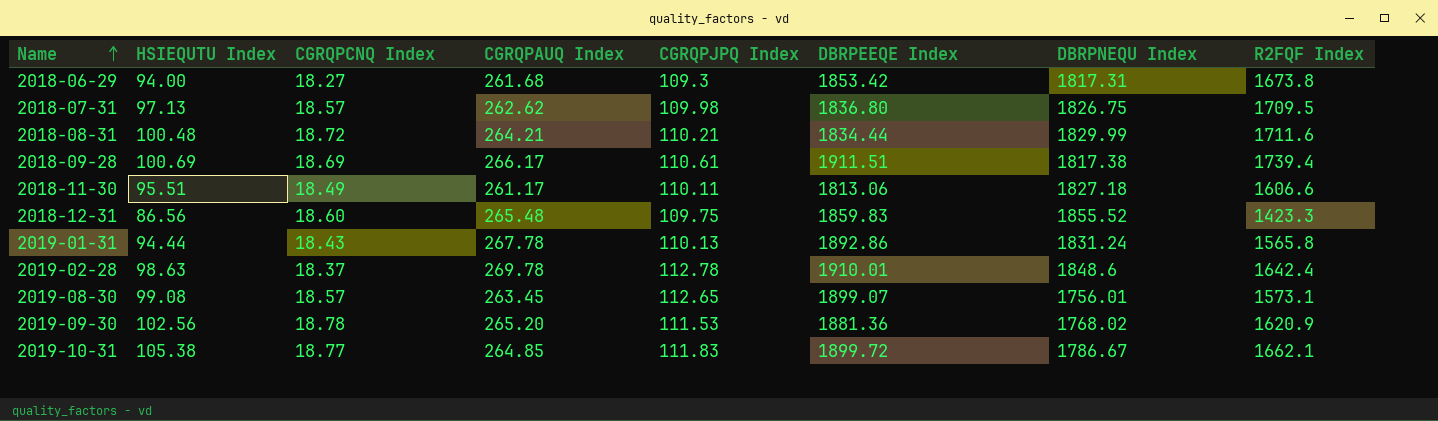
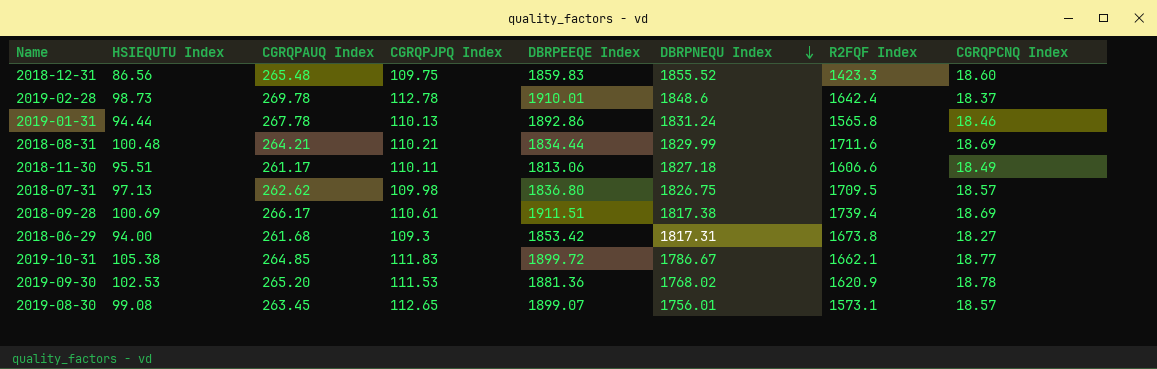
row order: Name ascending -> DBRPNEQU Index descending
column CGRQPCNQ Index | position: 3 -> 8
2019-02-28 | HSIEQUTU Index: 98.63 -> 98.73
2019-01-31 | CGRQPCNQ Index: 18.43 -> 18.46
2018-08-31 | CGRQPCNQ Index: 18.72 -> 18.69
2019-09-30 | HSIEQUTU Index: 102.56 -> 102.53

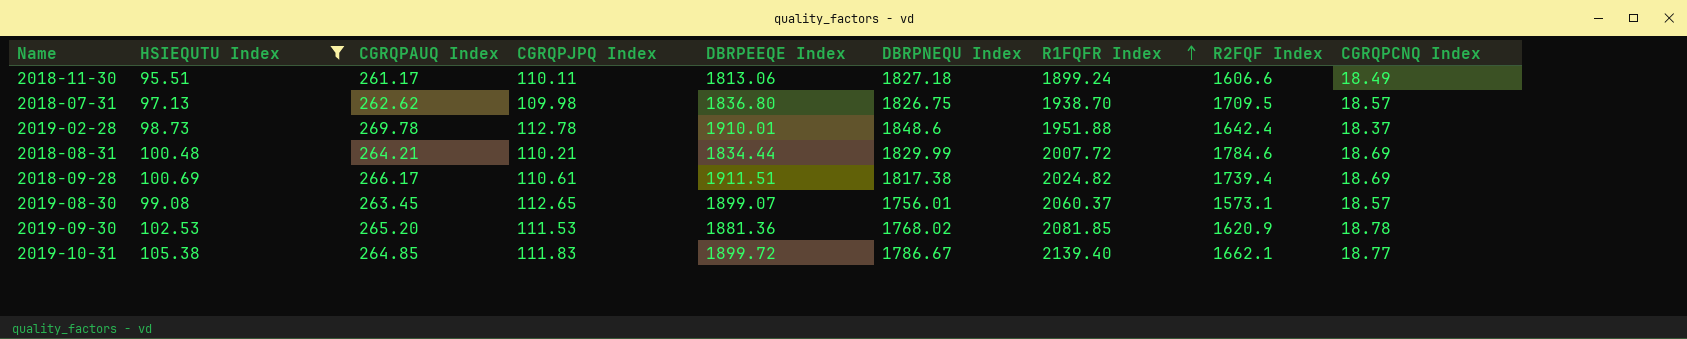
filter: none -> HSIEQUTU Index >= 95.51
row order: DBRPNEQU Index descending -> R1FQFR Index ascending
column R1FQFR Index | position: none -> 7
2018-08-31 | R2FQF Index: 1711.6 -> 1784.6

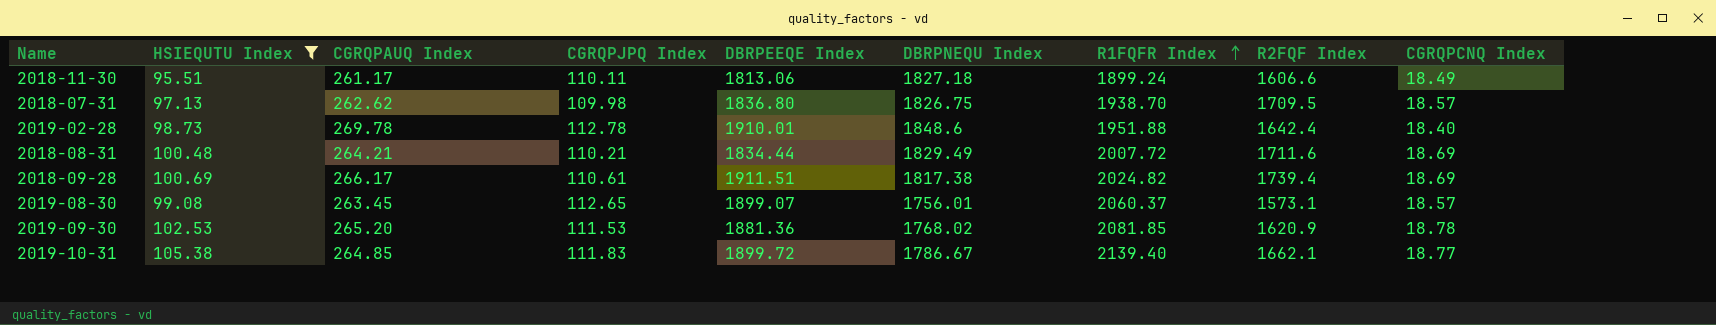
2019-02-28 | CGRQPCNQ Index: 18.37 -> 18.40
2018-08-31 | DBRPNEQU Index: 1829.99 -> 1829.49
2018-08-31 | R2FQF Index: 1784.6 -> 1711.6

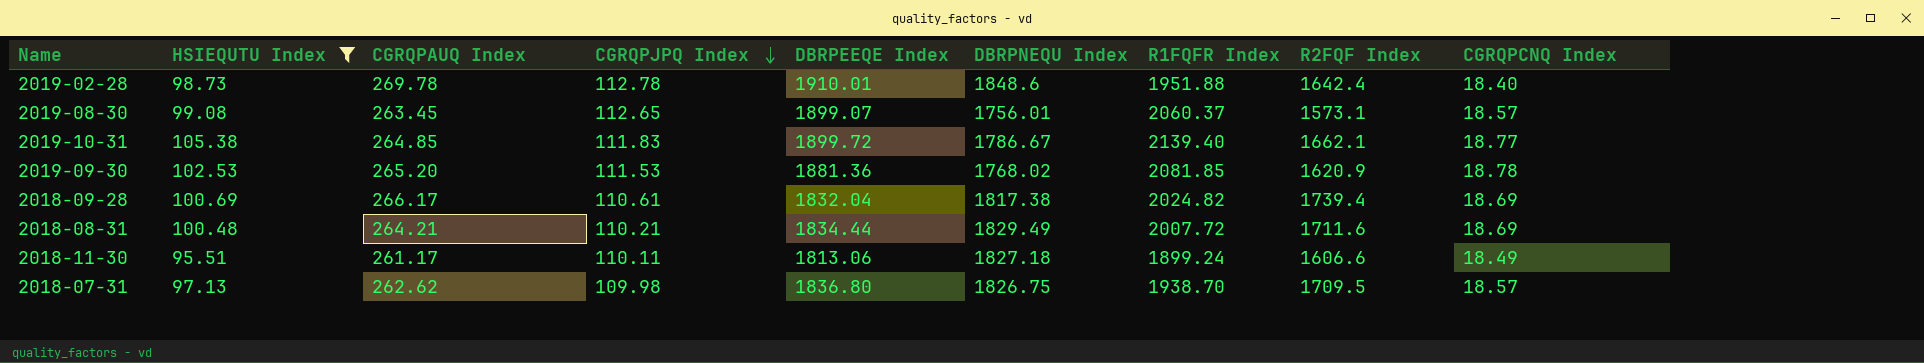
row order: R1FQFR Index ascending -> CGRQPJPQ Index descending
2018-09-28 | DBRPEEQE Index: 1911.51 -> 1832.04

